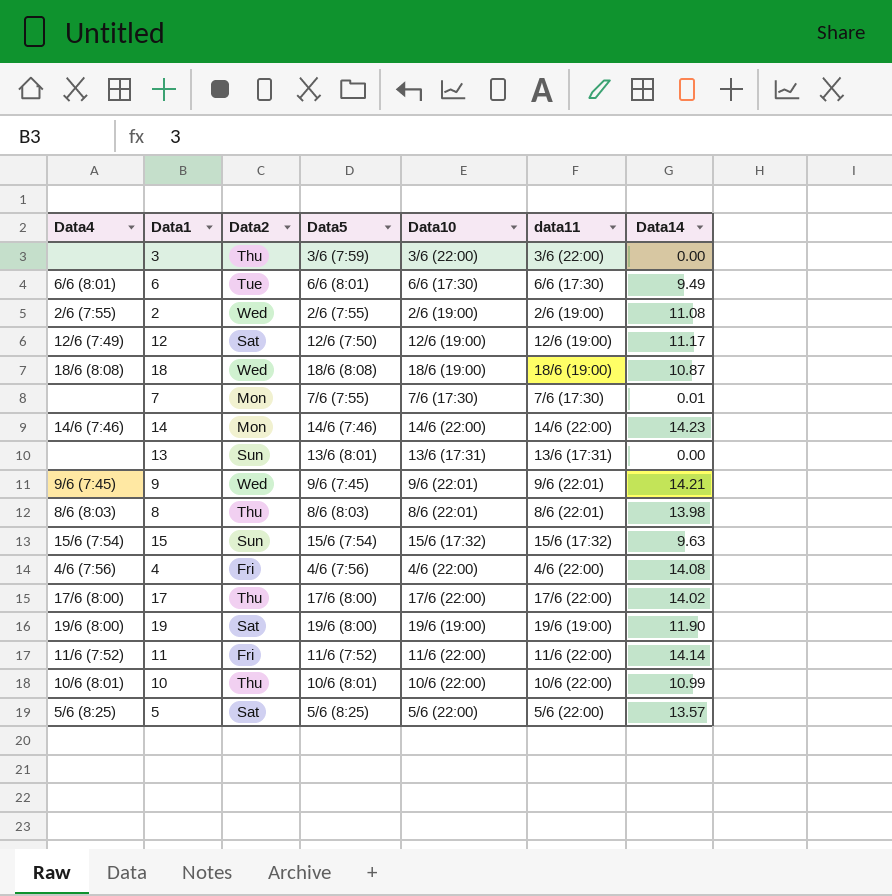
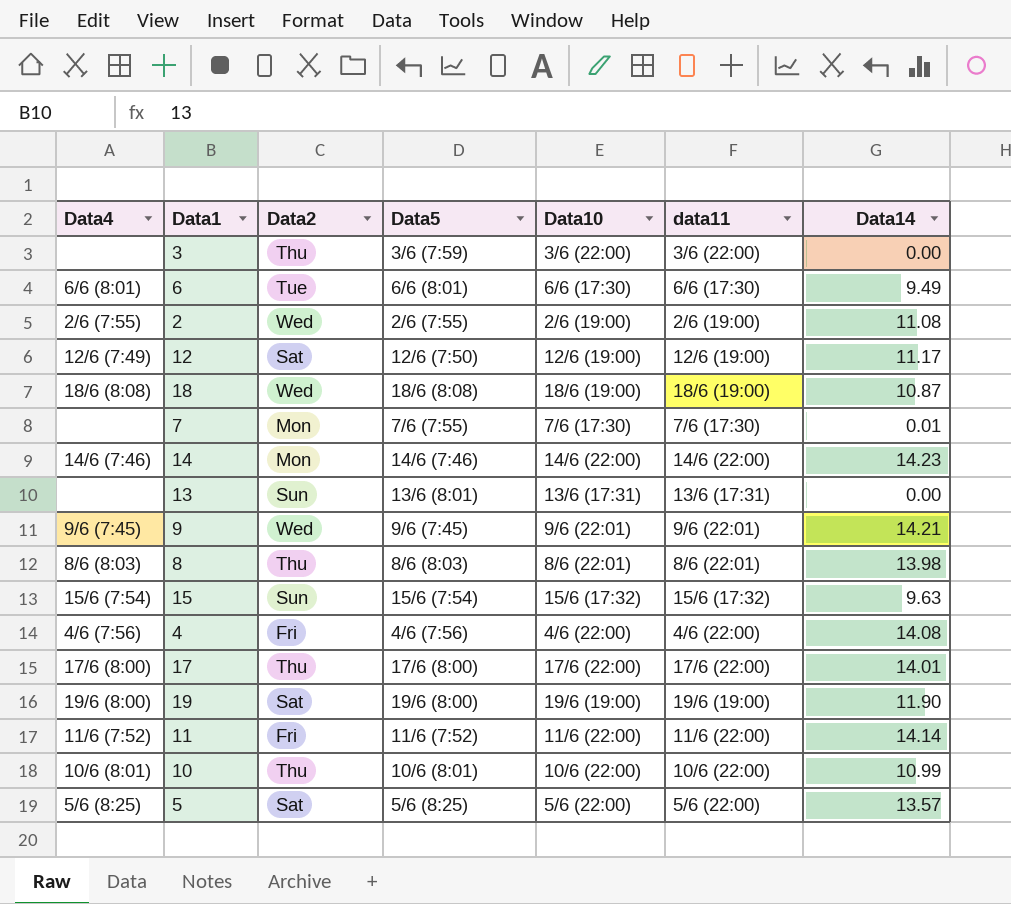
17 | Data14: 14.02 -> 14.01

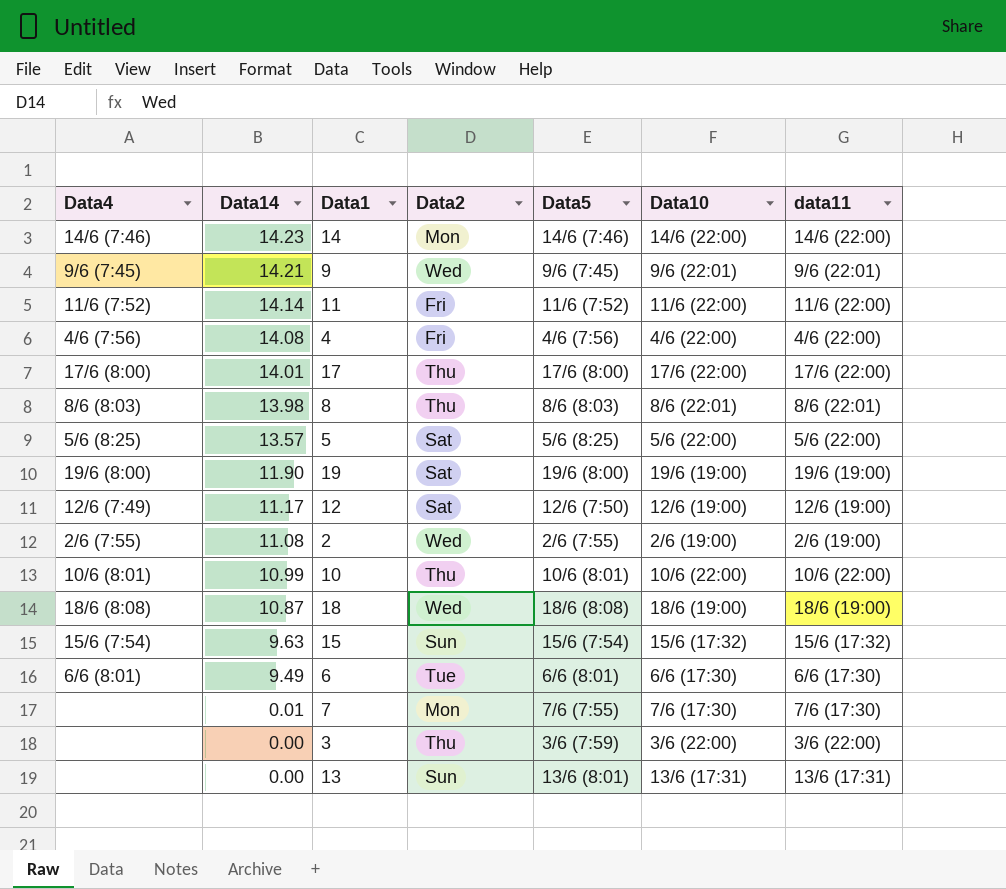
row order: none -> Data14 descending
column Data14 | position: 7 -> 2

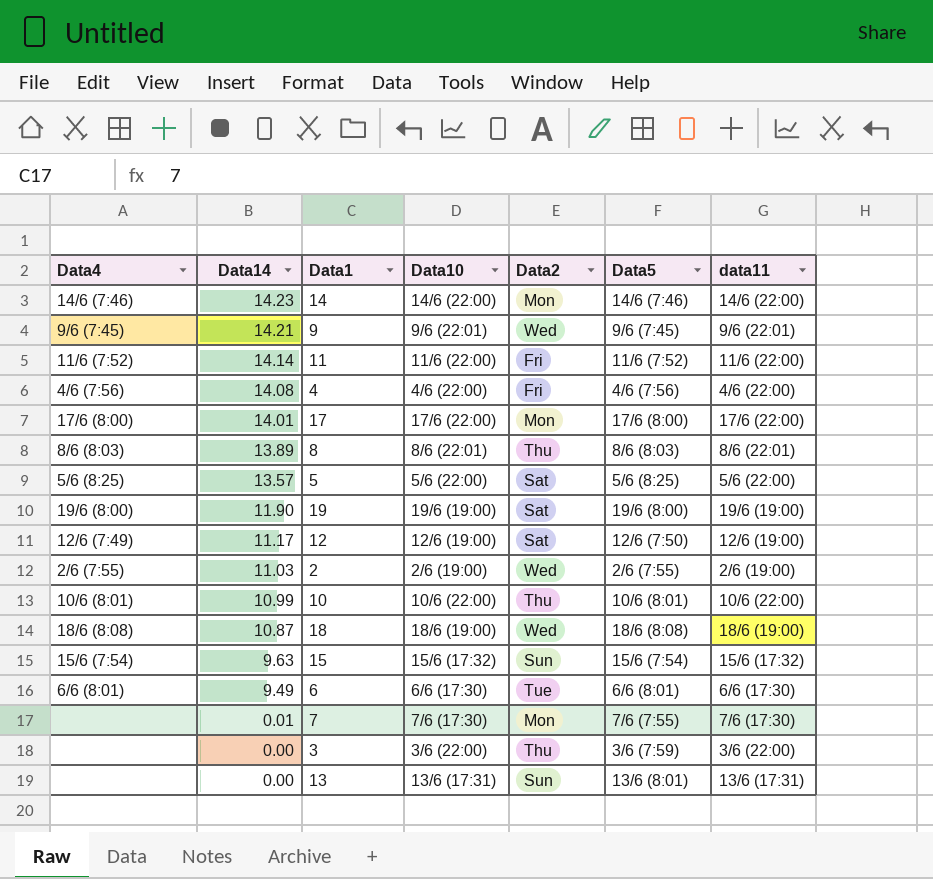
column Data10 | position: 6 -> 4
17 | Data2: Thu -> Mon
8 | Data14: 13.98 -> 13.89
2 | Data14: 11.08 -> 11.03

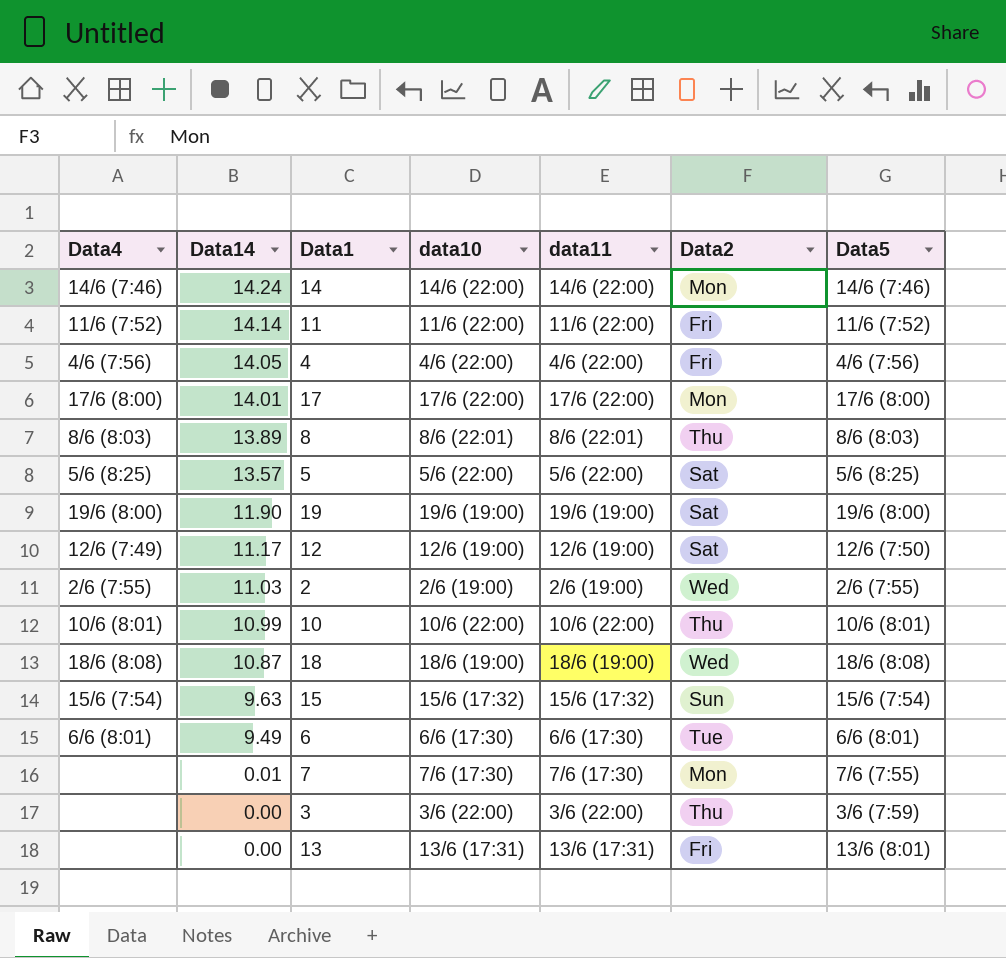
column name: Data10 -> data10
column data11 | position: 7 -> 5
row 9: 9/6 (7:45) | 14.21 | 9/6 (22:01) | Wed | 9/6 (7:45) | 9/6 (22:01) -> none
14 | Data14: 14.23 -> 14.24
4 | Data14: 14.08 -> 14.05
13 | Data2: Sun -> Fri

